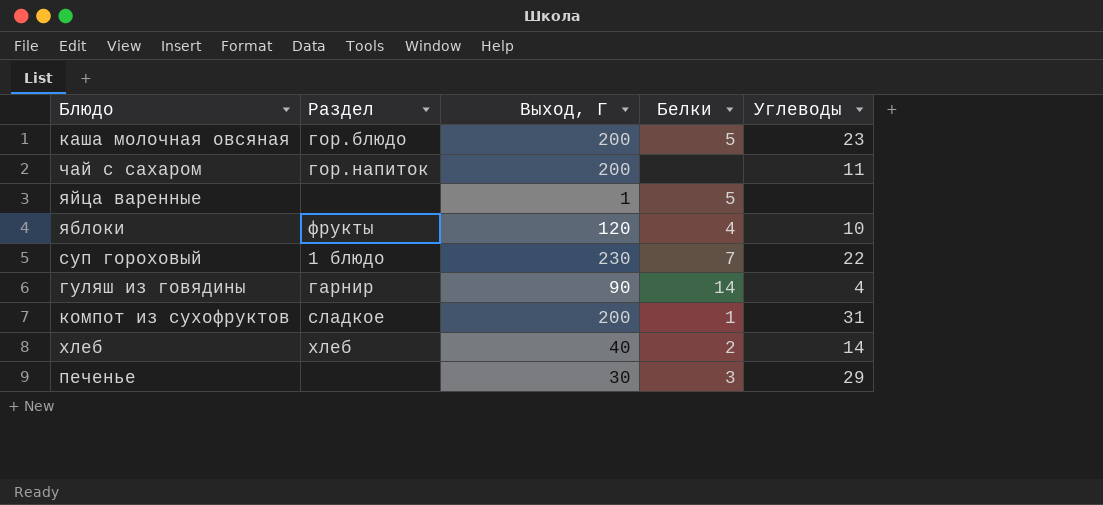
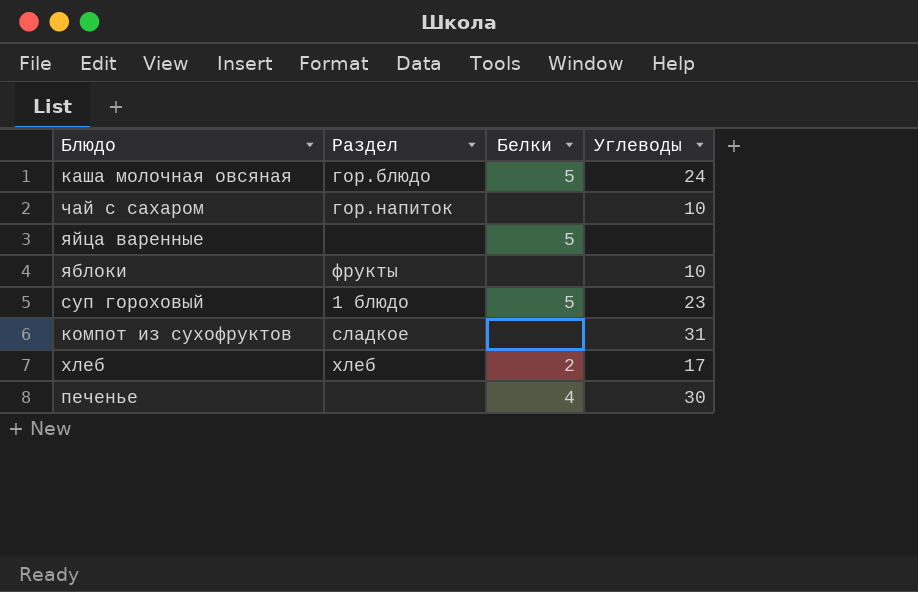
column Выход, Г | position: 3 -> none
row гуляш из говядины: гарнир | 90 | 14 | 4 -> none
каша молочная овсяная | Углеводы: 23 -> 24
чай с сахаром | Углеводы: 11 -> 10
яблоки | Белки: 4 -> none
суп гороховый | Белки: 7 -> 5
суп гороховый | Углеводы: 22 -> 23
компот из сухофруктов | Белки: 1 -> none
хлеб | Углеводы: 14 -> 17
печенье | Белки: 3 -> 4
печенье | Углеводы: 29 -> 30

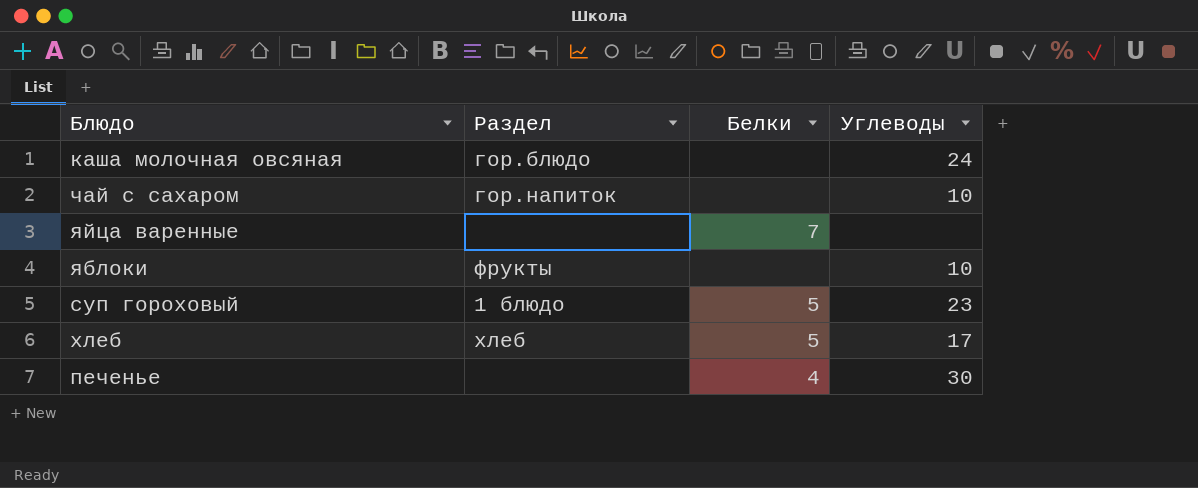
row компот из сухофруктов: сладкое | none | 31 -> none
каша молочная овсяная | Белки: 5 -> none
яйца варенные | Белки: 5 -> 7
хлеб | Белки: 2 -> 5

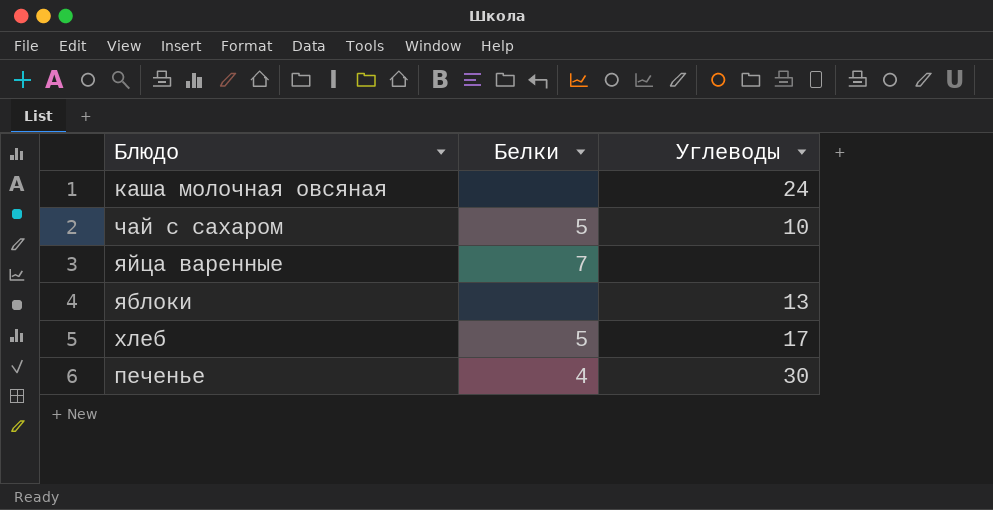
column Раздел | position: 2 -> none
row суп гороховый: 1 блюдо | 5 | 23 -> none
чай с сахаром | Белки: none -> 5
яблоки | Углеводы: 10 -> 13

